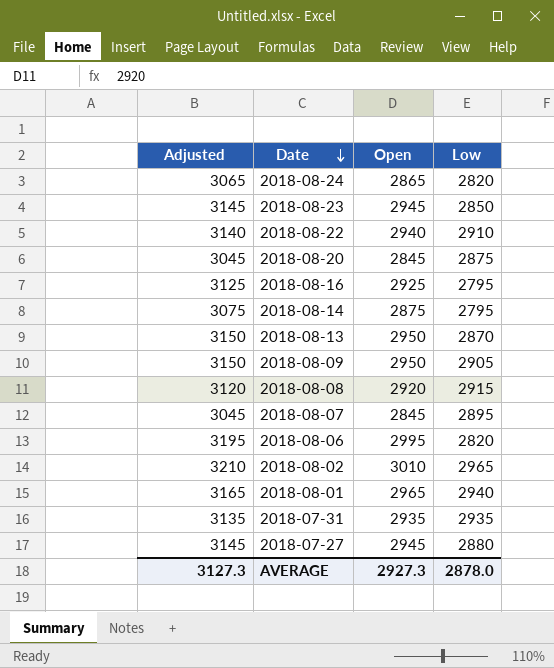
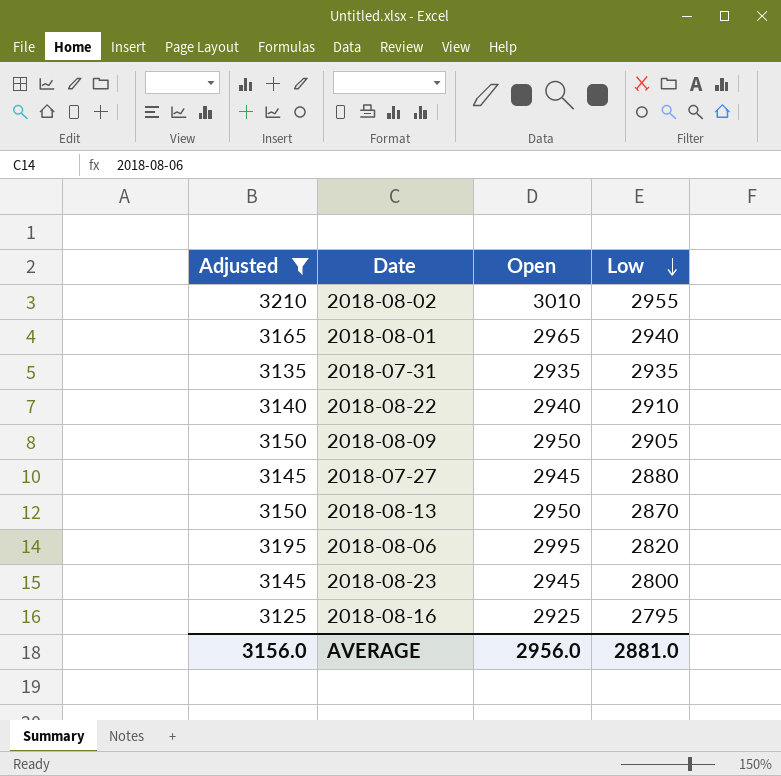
filter: none -> Adjusted >= 3125
row order: Date descending -> Low descending
2018-08-02 | Low: 2965 -> 2955
2018-08-23 | Low: 2850 -> 2800
AVERAGE | Adjusted: 3127.3 -> 3156.0
AVERAGE | Open: 2927.3 -> 2956.0
AVERAGE | Low: 2878.0 -> 2881.0

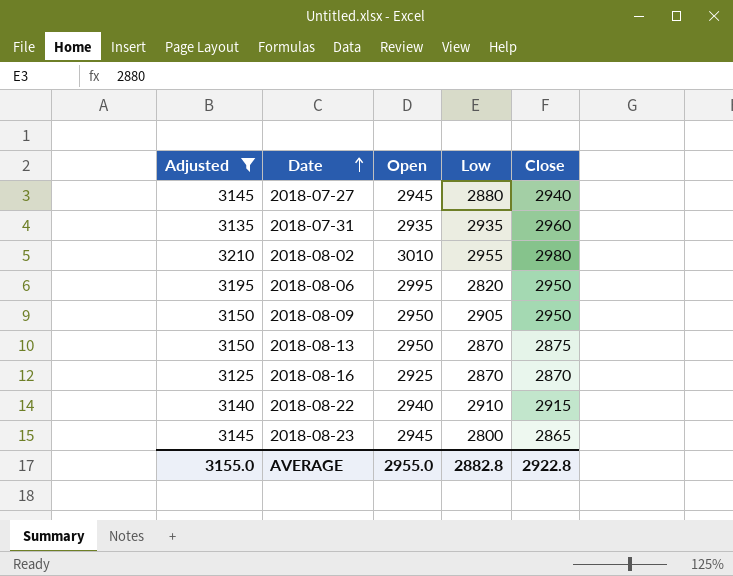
row order: Low descending -> Date ascending
column Close | position: none -> 5
row 2018-08-01: 3165 | 2965 | 2940 -> none
2018-08-16 | Low: 2795 -> 2870
AVERAGE | Adjusted: 3156.0 -> 3155.0
AVERAGE | Open: 2956.0 -> 2955.0
AVERAGE | Low: 2881.0 -> 2882.8

